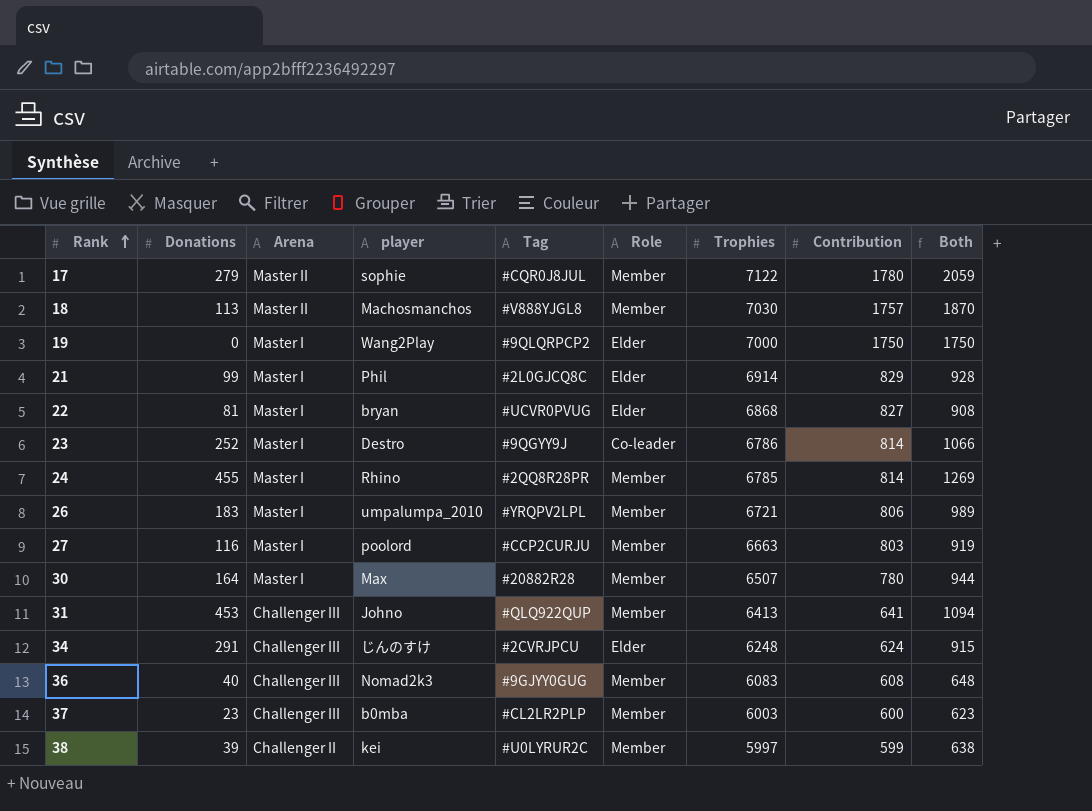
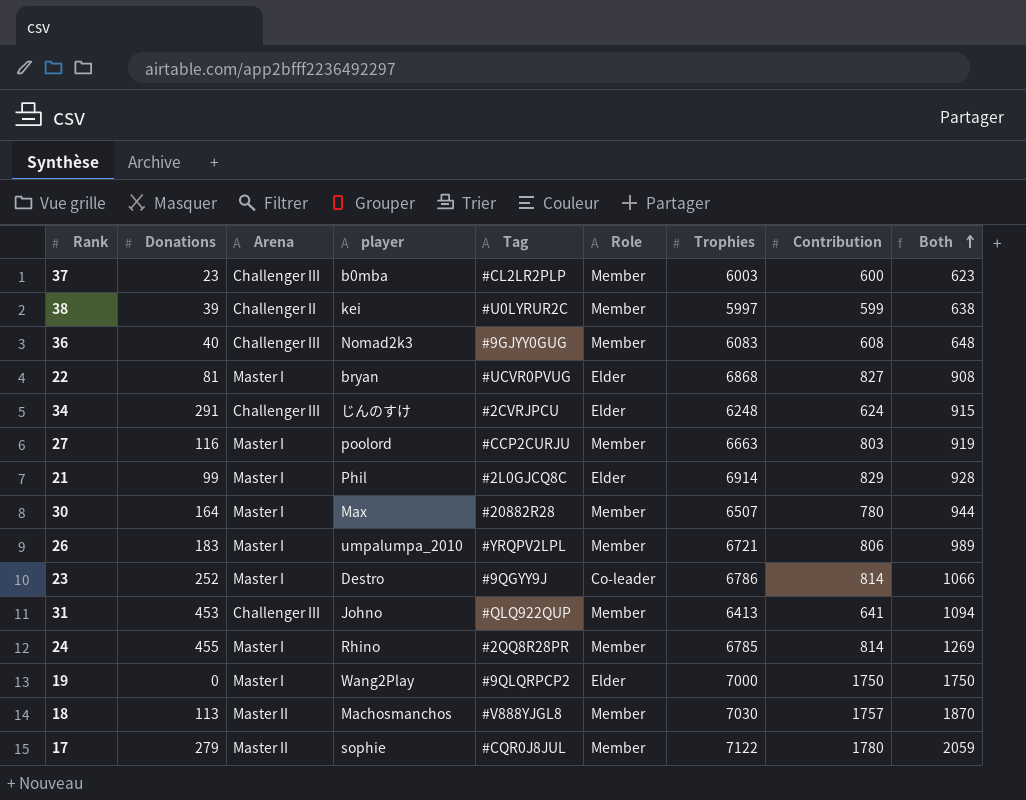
row order: Rank ascending -> Both ascending

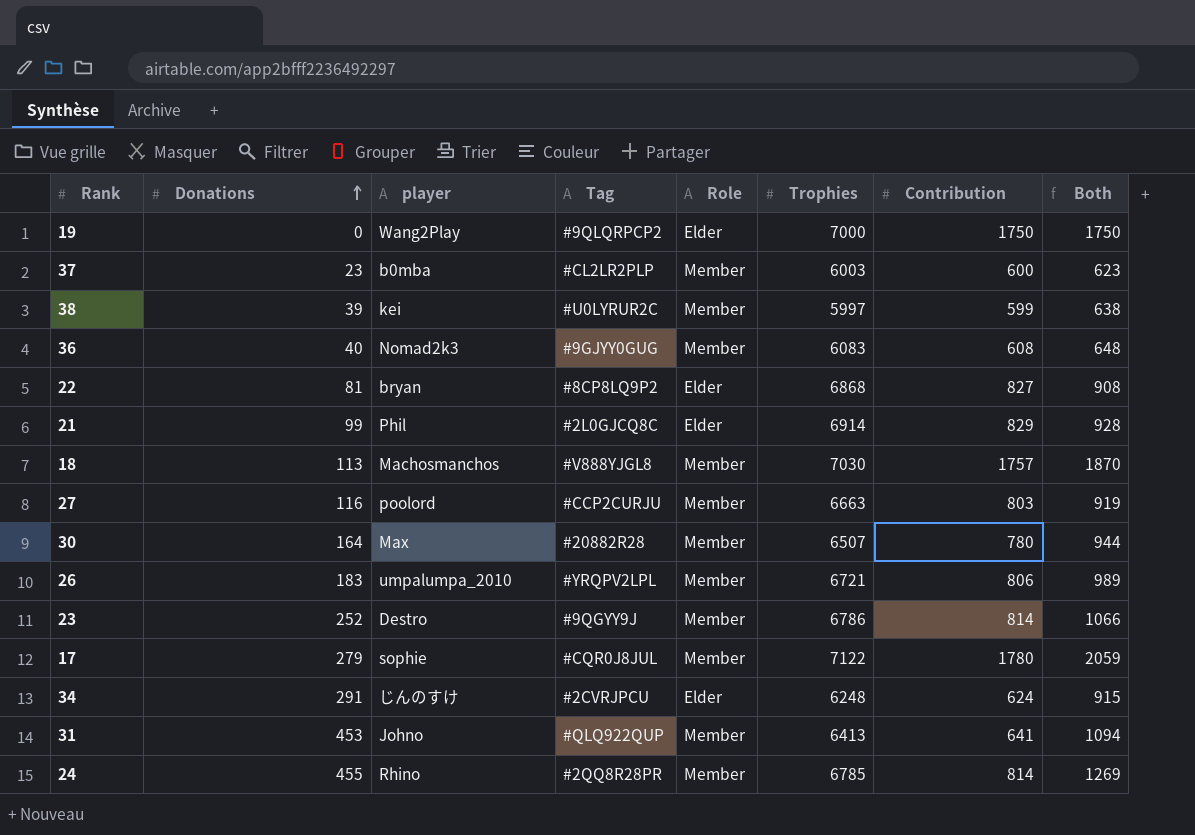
row order: Both ascending -> Donations ascending
column Arena | position: 3 -> none
22 | Tag: #UCVR0PVUG -> #8CP8LQ9P2
23 | Role: Co-leader -> Member

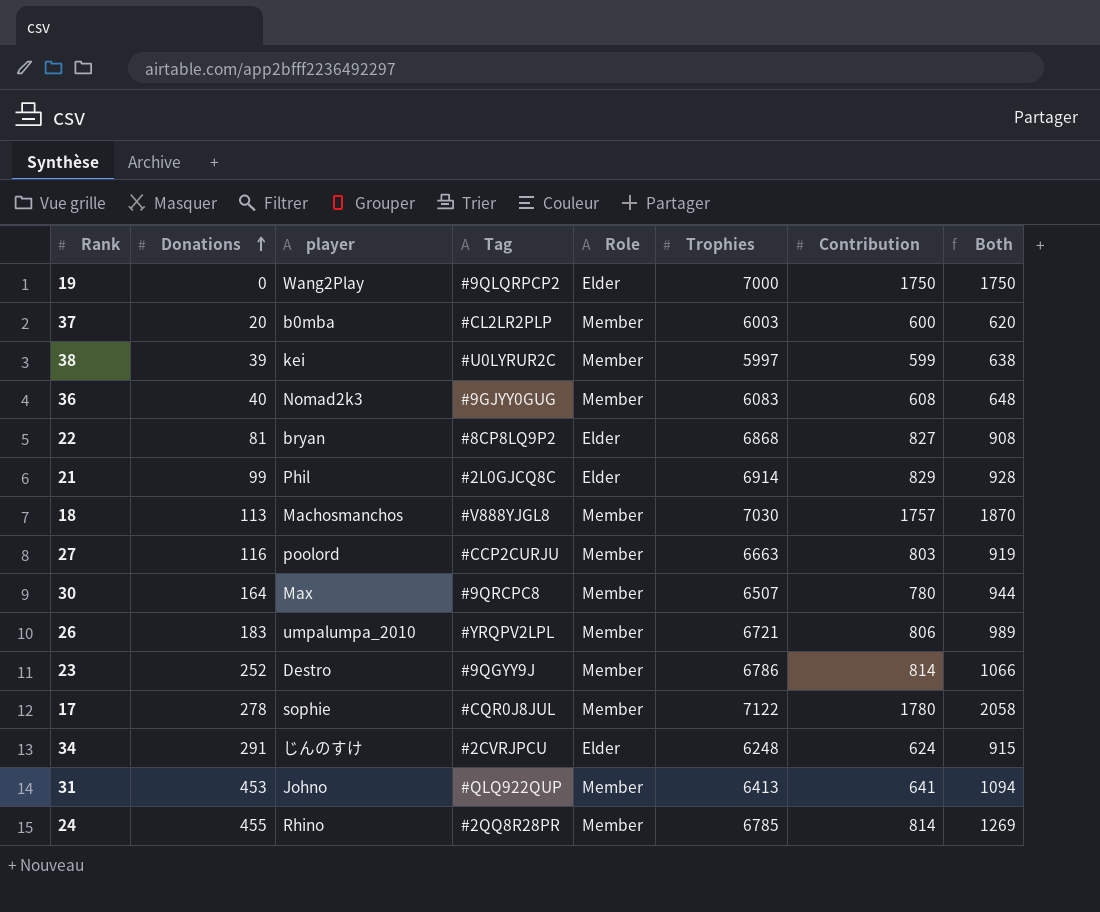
37 | Donations: 23 -> 20
37 | Both: 623 -> 620
30 | Tag: #20882R28 -> #9QRCPC8
17 | Donations: 279 -> 278
17 | Both: 2059 -> 2058

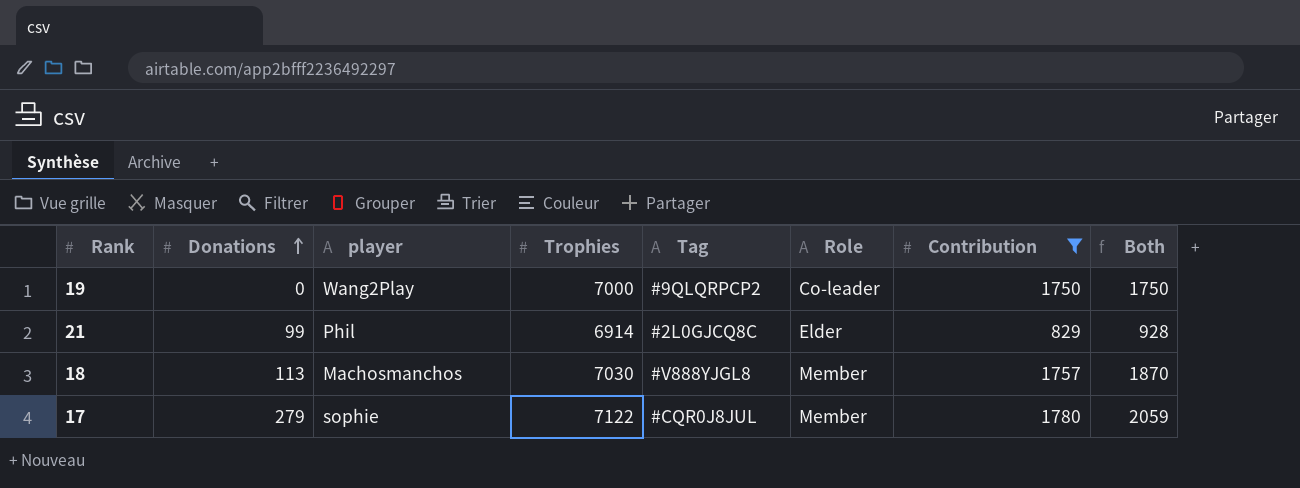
filter: none -> Contribution >= 829
column Trophies | position: 6 -> 4
19 | Role: Elder -> Co-leader
17 | Donations: 278 -> 279
17 | Both: 2058 -> 2059

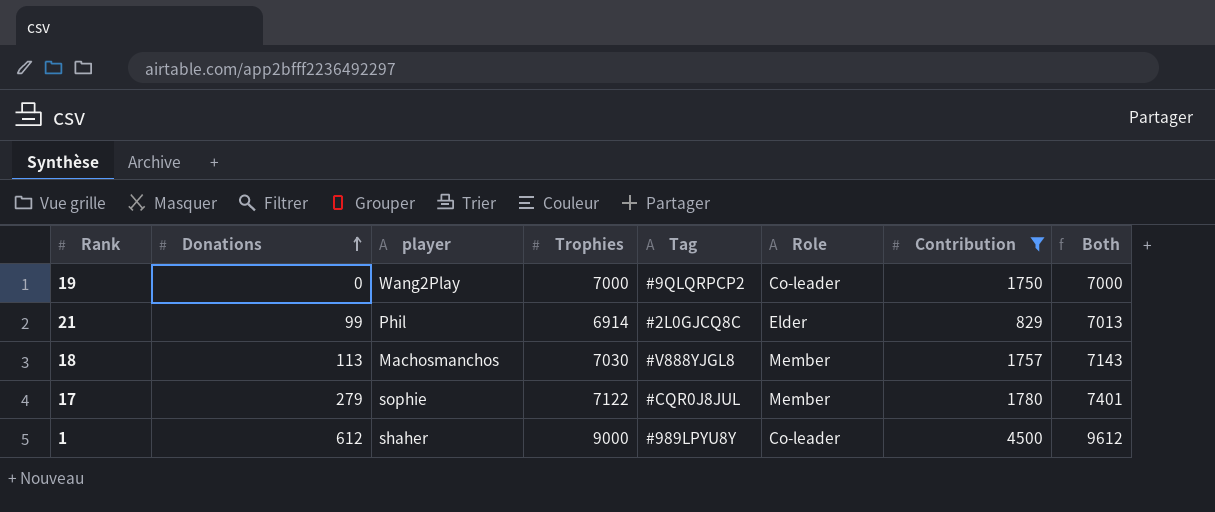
column Both | formula: [Donations] + [Contribution] -> [Donations] + [Trophies]
row 1: none -> 612 | shaher | 9000 | #989LPYU8Y | Co-leader | 4500 | 9612

